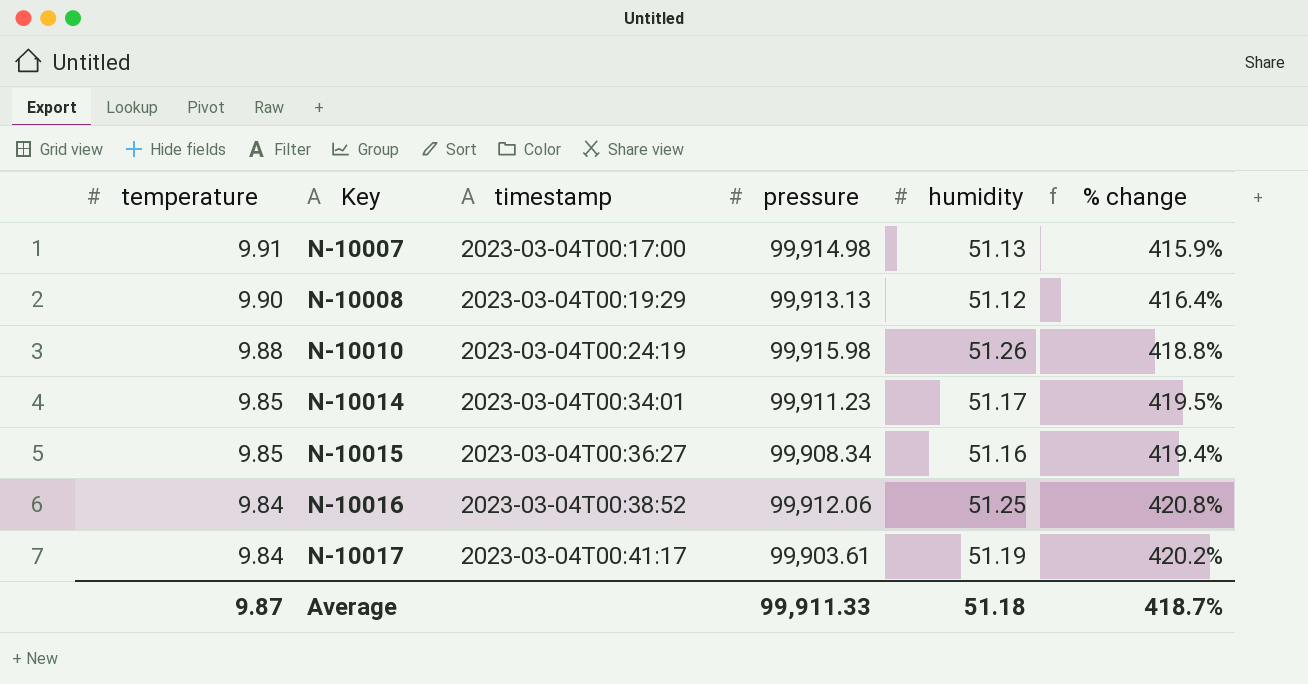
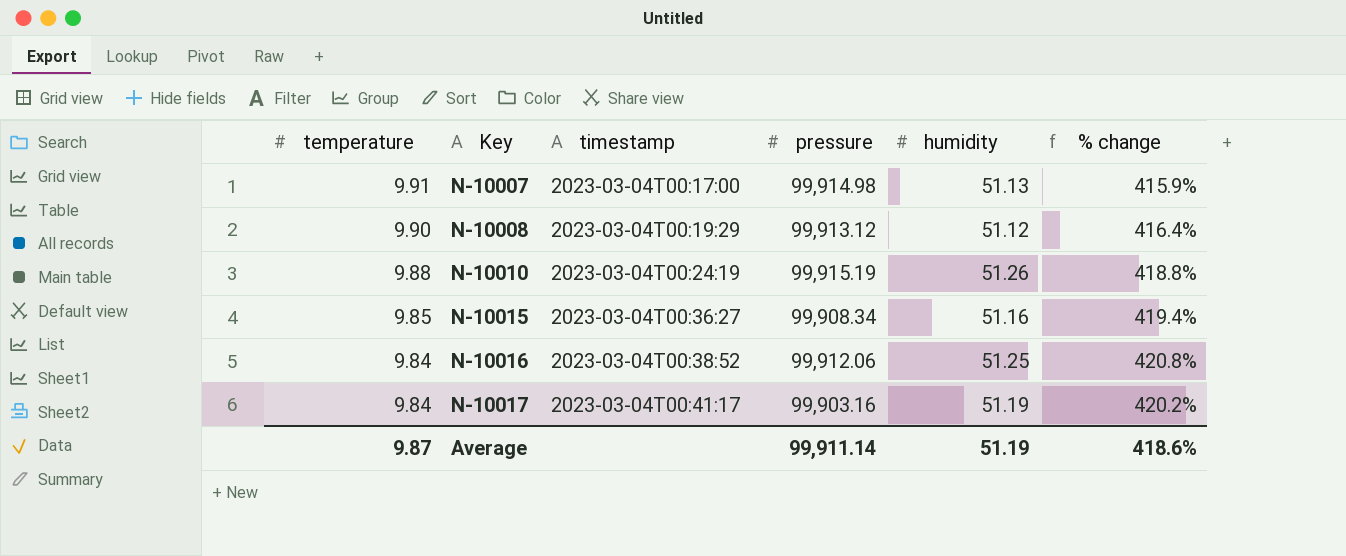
row N-10014: 9.85 | 2023-03-04T00:34:01 | 99,911.23 | 51.17 | 419.5% -> none
N-10008 | pressure: 99,913.13 -> 99,913.12
N-10010 | pressure: 99,915.98 -> 99,915.19
N-10017 | pressure: 99,903.61 -> 99,903.16
Average | pressure: 99,911.33 -> 99,911.14
Average | humidity: 51.18 -> 51.19
Average | % change: 418.7% -> 418.6%

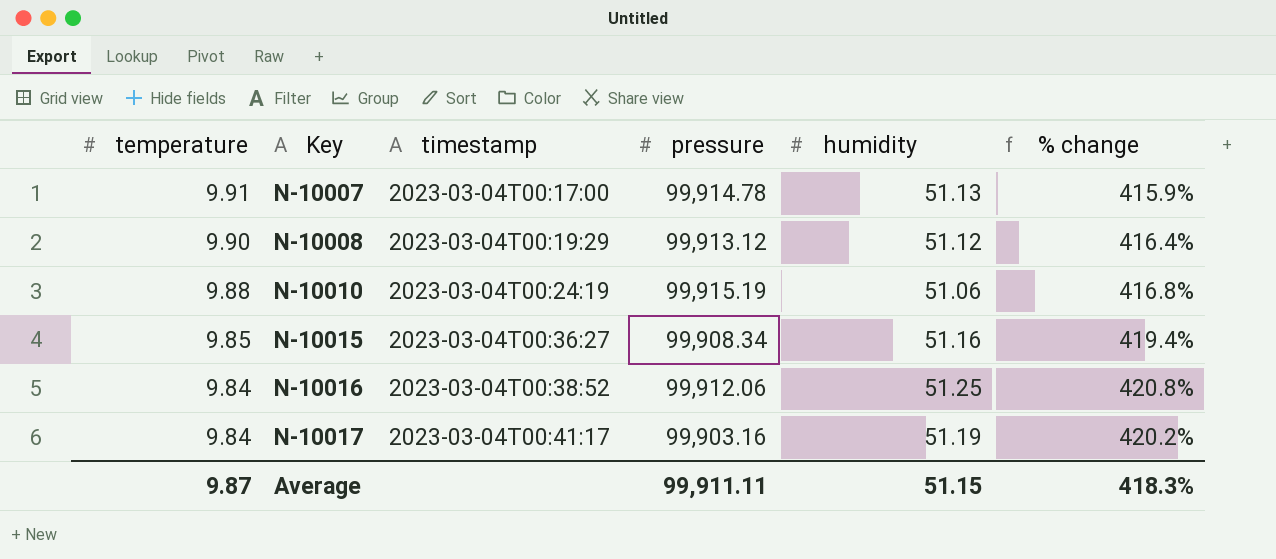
N-10007 | pressure: 99,914.98 -> 99,914.78
N-10010 | humidity: 51.26 -> 51.06
N-10010 | % change: 418.8% -> 416.8%
Average | pressure: 99,911.14 -> 99,911.11
Average | humidity: 51.19 -> 51.15
Average | % change: 418.6% -> 418.3%

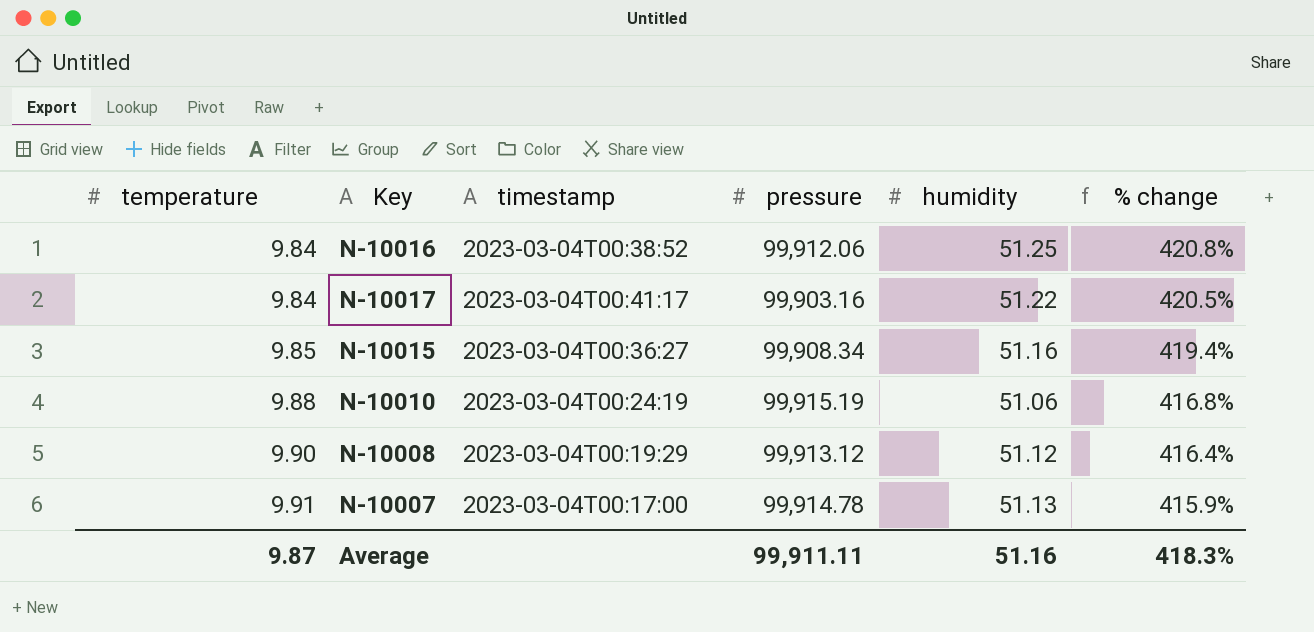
row order: temperature descending -> temperature ascending
N-10017 | humidity: 51.19 -> 51.22
N-10017 | % change: 420.2% -> 420.5%
Average | humidity: 51.15 -> 51.16

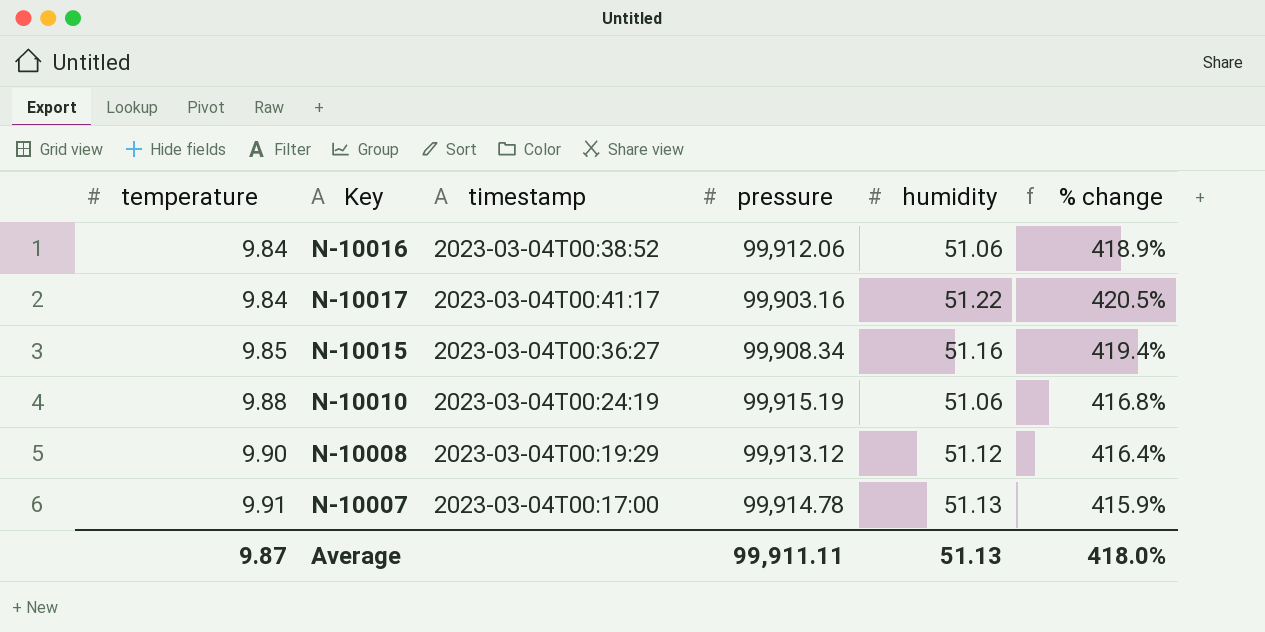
N-10016 | humidity: 51.25 -> 51.06
N-10016 | % change: 420.8% -> 418.9%
Average | humidity: 51.16 -> 51.13
Average | % change: 418.3% -> 418.0%

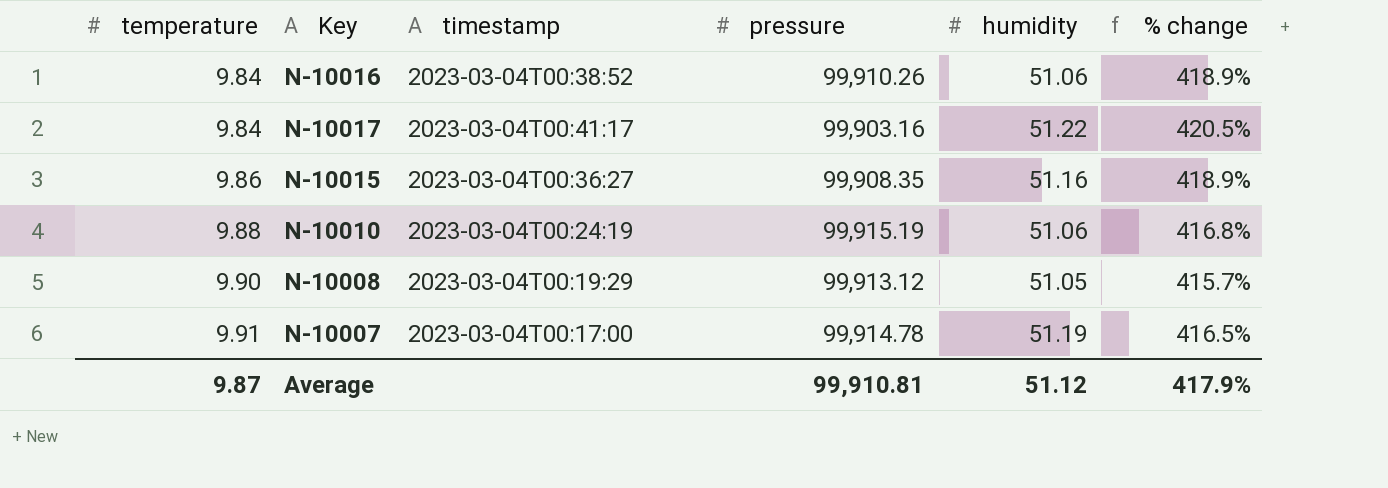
N-10016 | pressure: 99,912.06 -> 99,910.26
N-10015 | temperature: 9.85 -> 9.86
N-10015 | pressure: 99,908.34 -> 99,908.35
N-10015 | % change: 419.4% -> 418.9%
N-10008 | humidity: 51.12 -> 51.05
N-10008 | % change: 416.4% -> 415.7%
N-10007 | humidity: 51.13 -> 51.19
N-10007 | % change: 415.9% -> 416.5%
Average | pressure: 99,911.11 -> 99,910.81
Average | humidity: 51.13 -> 51.12
Average | % change: 418.0% -> 417.9%

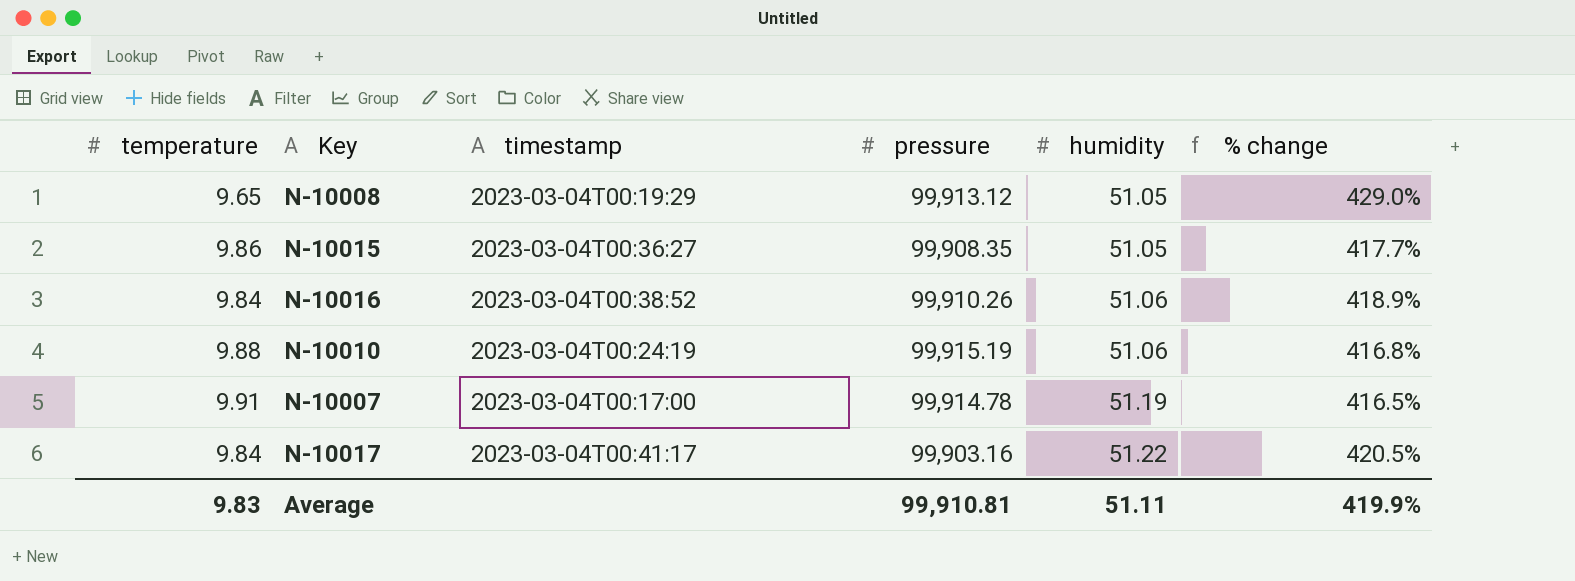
row order: temperature ascending -> humidity ascending
N-10008 | temperature: 9.90 -> 9.65
N-10008 | % change: 415.7% -> 429.0%
N-10015 | humidity: 51.16 -> 51.05
N-10015 | % change: 418.9% -> 417.7%
Average | temperature: 9.87 -> 9.83
Average | humidity: 51.12 -> 51.11
Average | % change: 417.9% -> 419.9%

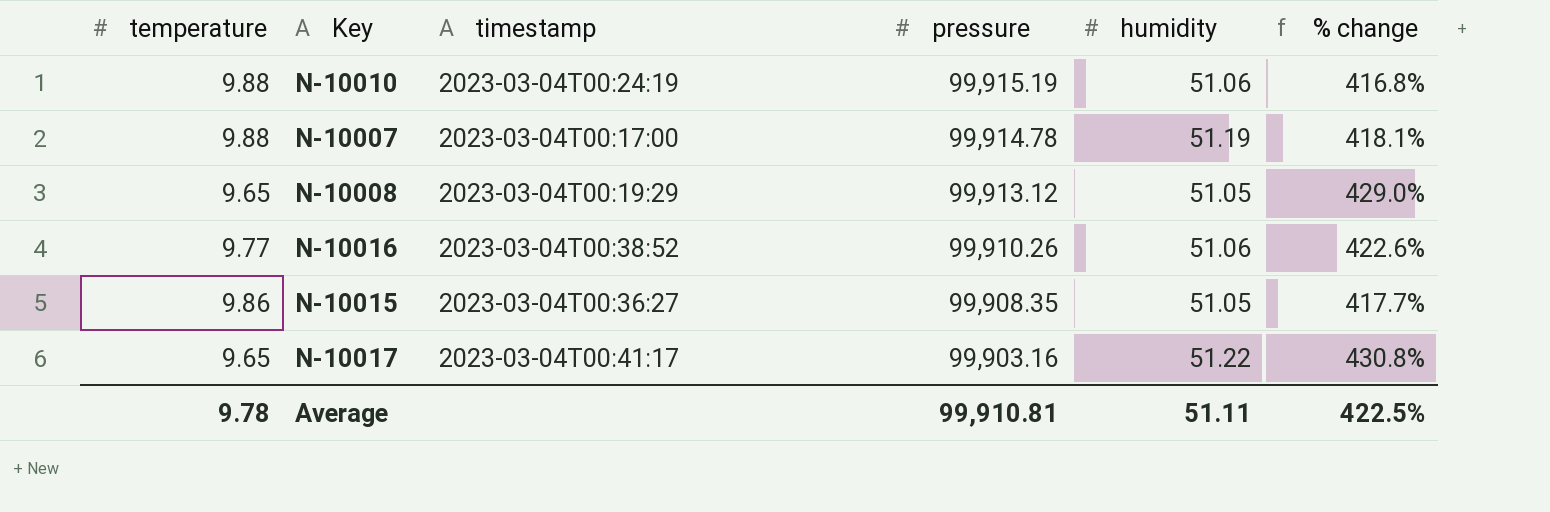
row order: humidity ascending -> pressure descending
N-10007 | temperature: 9.91 -> 9.88
N-10007 | % change: 416.5% -> 418.1%
N-10016 | temperature: 9.84 -> 9.77
N-10016 | % change: 418.9% -> 422.6%
N-10017 | temperature: 9.84 -> 9.65
N-10017 | % change: 420.5% -> 430.8%
Average | temperature: 9.83 -> 9.78
Average | % change: 419.9% -> 422.5%

